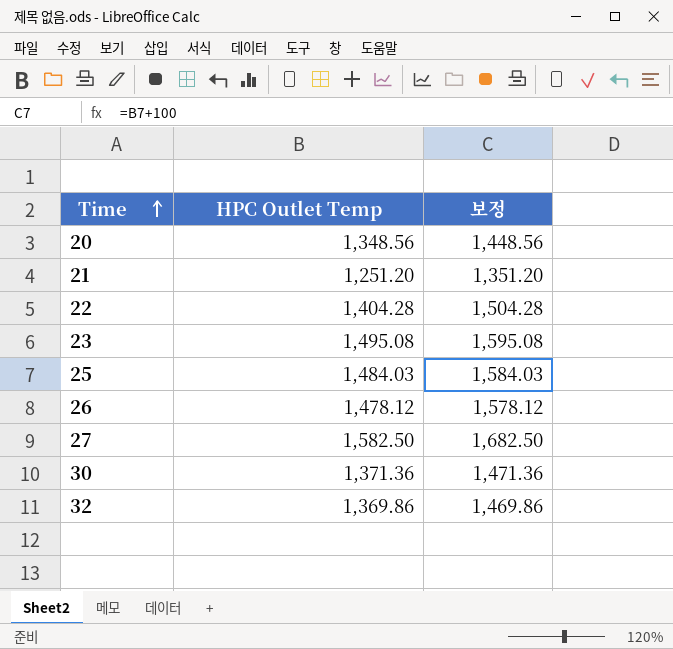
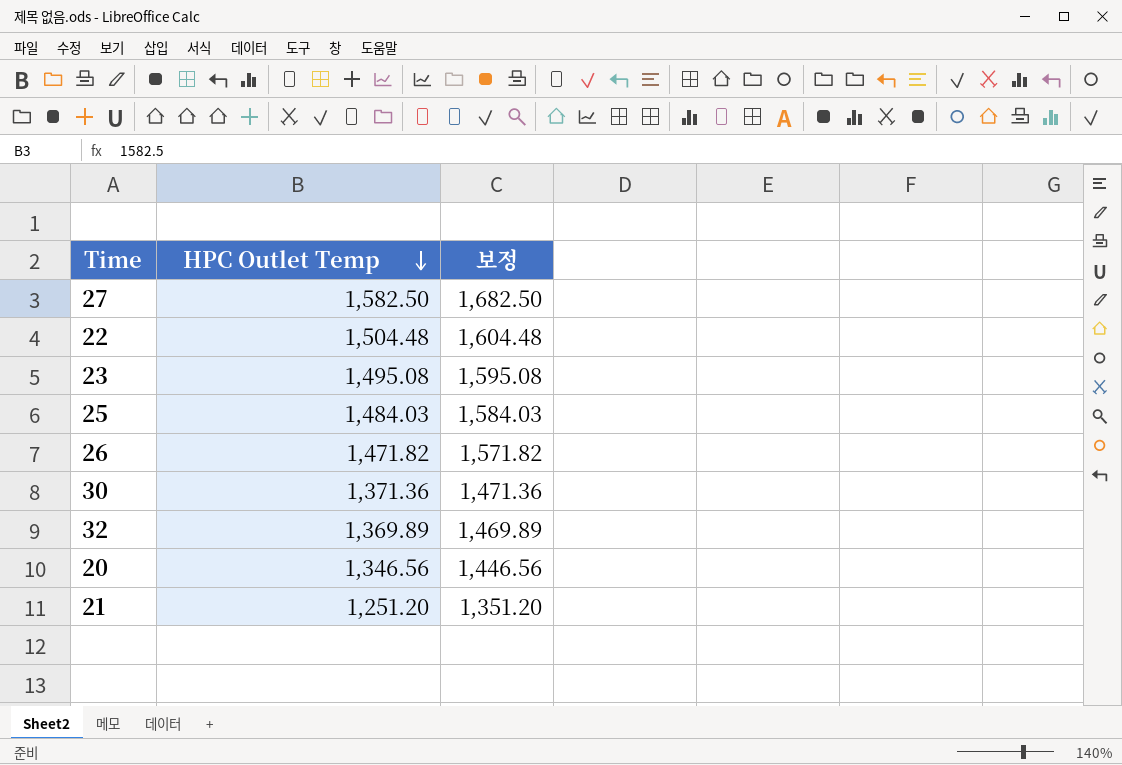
row order: Time ascending -> HPC Outlet Temp descending
22 | HPC Outlet Temp: 1,404.28 -> 1,504.48
22 | 보정: 1,504.28 -> 1,604.48
26 | HPC Outlet Temp: 1,478.12 -> 1,471.82
26 | 보정: 1,578.12 -> 1,571.82
32 | HPC Outlet Temp: 1,369.86 -> 1,369.89
32 | 보정: 1,469.86 -> 1,469.89
20 | HPC Outlet Temp: 1,348.56 -> 1,346.56
20 | 보정: 1,448.56 -> 1,446.56

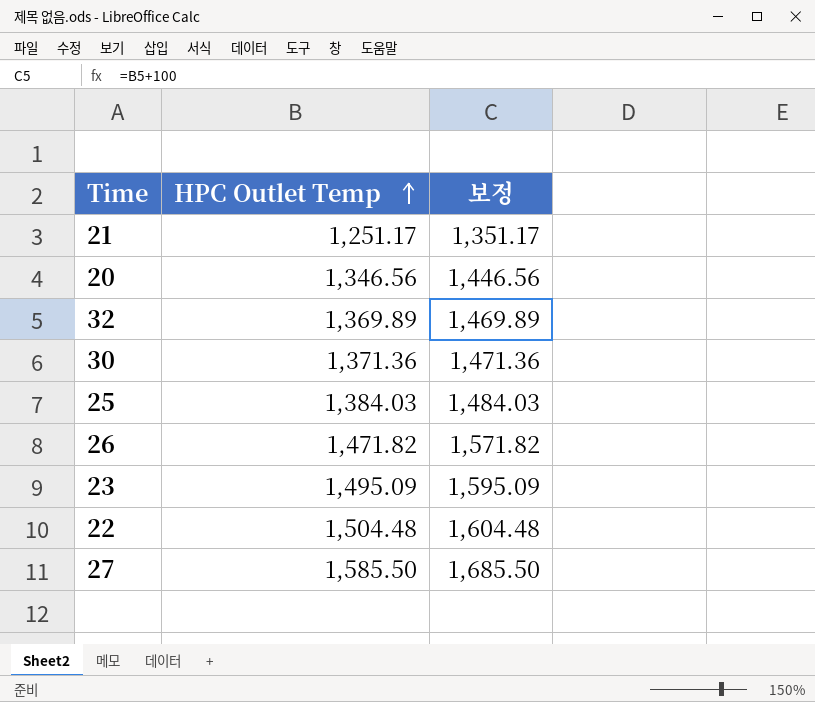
row order: HPC Outlet Temp descending -> HPC Outlet Temp ascending
21 | HPC Outlet Temp: 1,251.20 -> 1,251.17
21 | 보정: 1,351.20 -> 1,351.17
25 | HPC Outlet Temp: 1,484.03 -> 1,384.03
25 | 보정: 1,584.03 -> 1,484.03
23 | HPC Outlet Temp: 1,495.08 -> 1,495.09
23 | 보정: 1,595.08 -> 1,595.09
27 | HPC Outlet Temp: 1,582.50 -> 1,585.50
27 | 보정: 1,682.50 -> 1,685.50

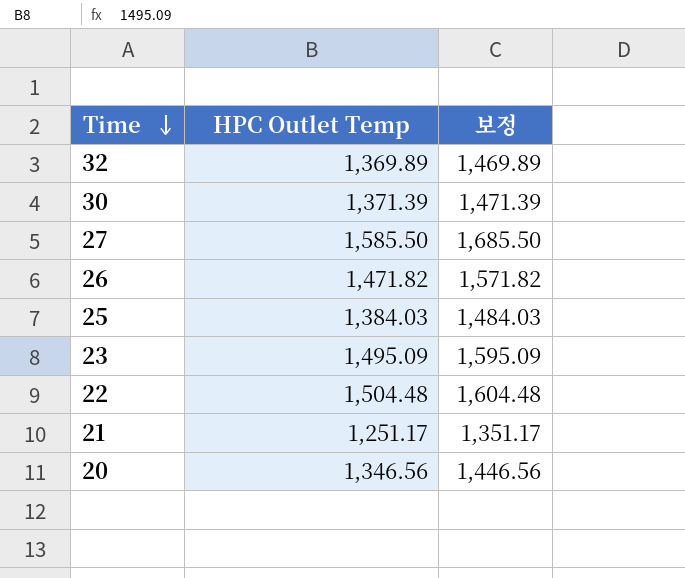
row order: HPC Outlet Temp ascending -> Time descending
30 | HPC Outlet Temp: 1,371.36 -> 1,371.39
30 | 보정: 1,471.36 -> 1,471.39

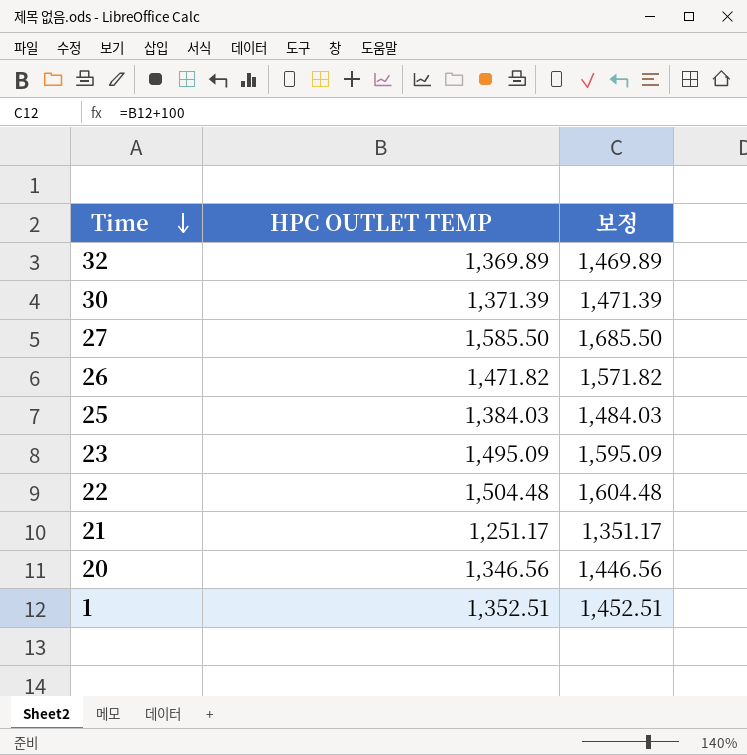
column name: HPC Outlet Temp -> HPC OUTLET TEMP
row 1: none -> 1,352.51 | 1,452.51

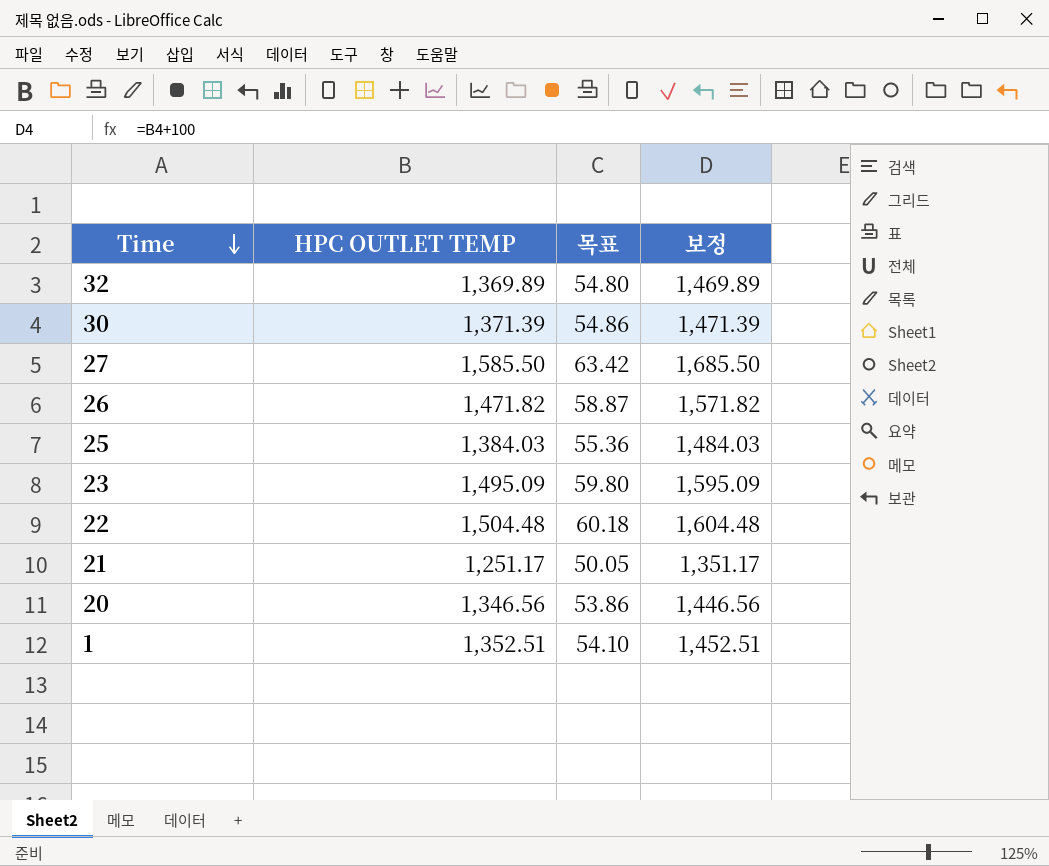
column 목표 | formula: none -> [HPC OUTLET TEMP] * 0.04

